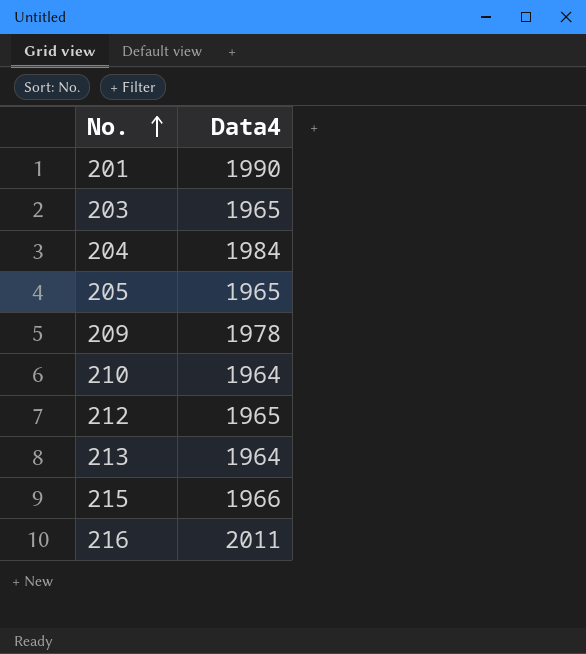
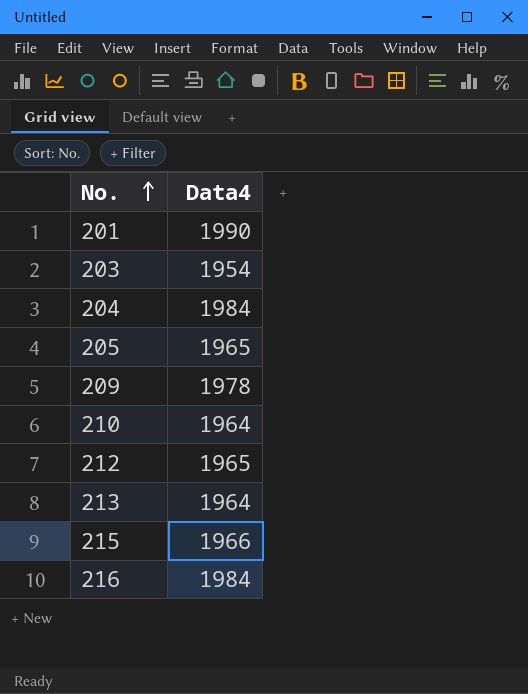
203 | Data4: 1965 -> 1954
216 | Data4: 2011 -> 1984

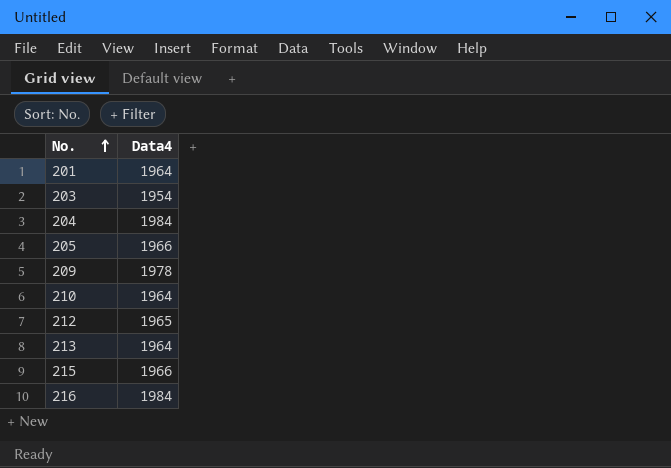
201 | Data4: 1990 -> 1964
205 | Data4: 1965 -> 1966

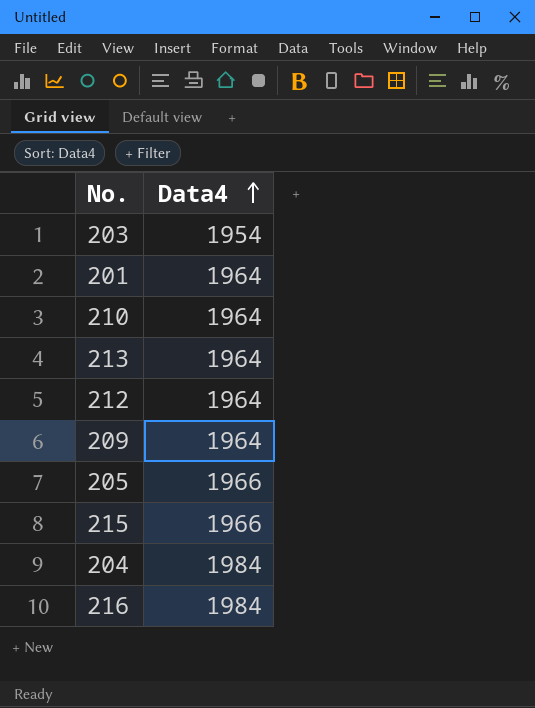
row order: No. ascending -> Data4 ascending
212 | Data4: 1965 -> 1964
209 | Data4: 1978 -> 1964

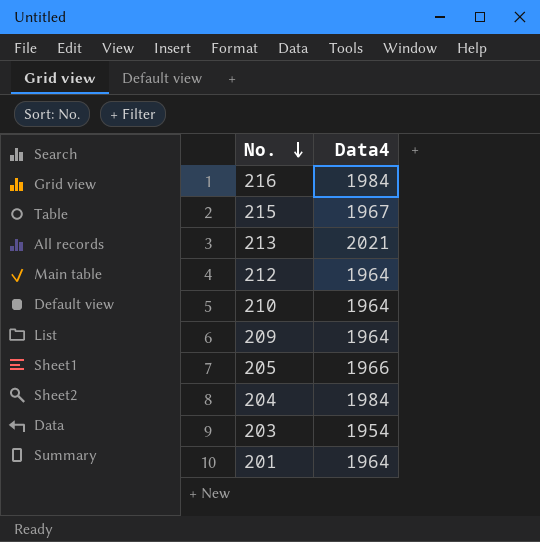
row order: Data4 ascending -> No. descending
215 | Data4: 1966 -> 1967
213 | Data4: 1964 -> 2021

